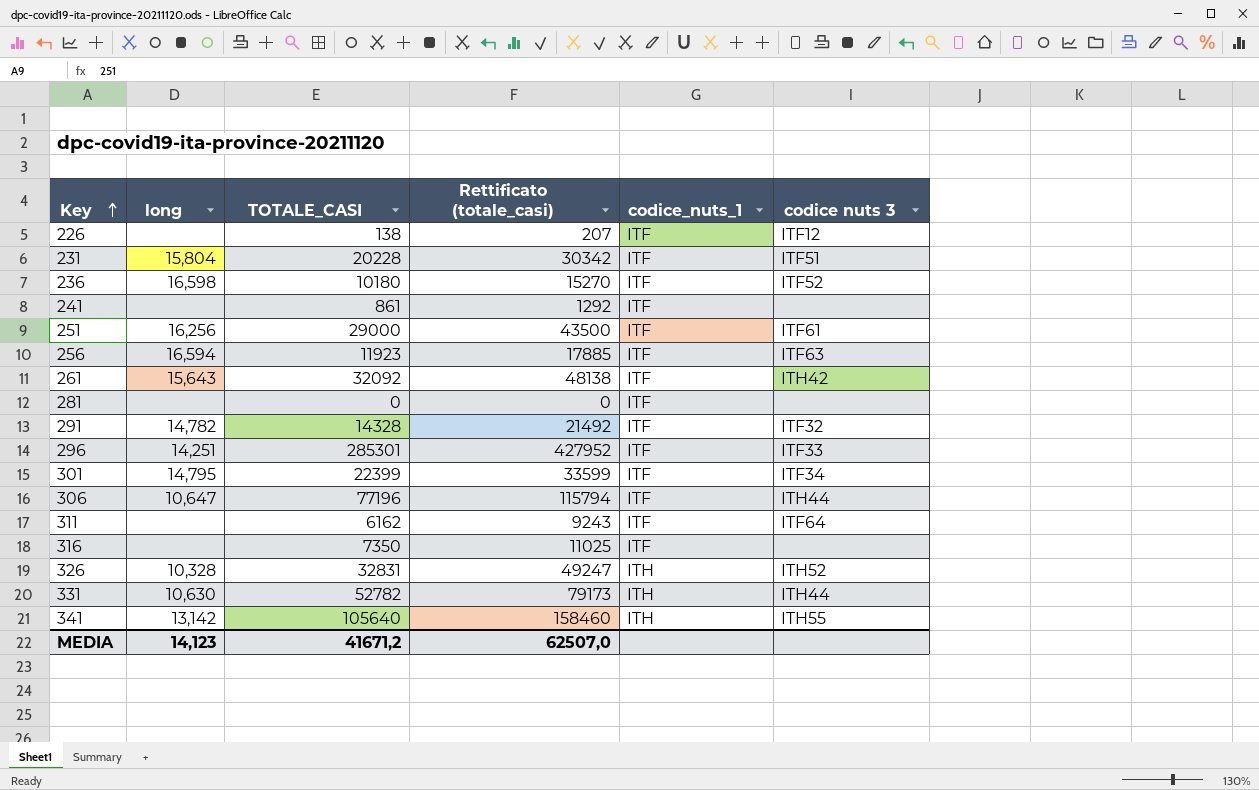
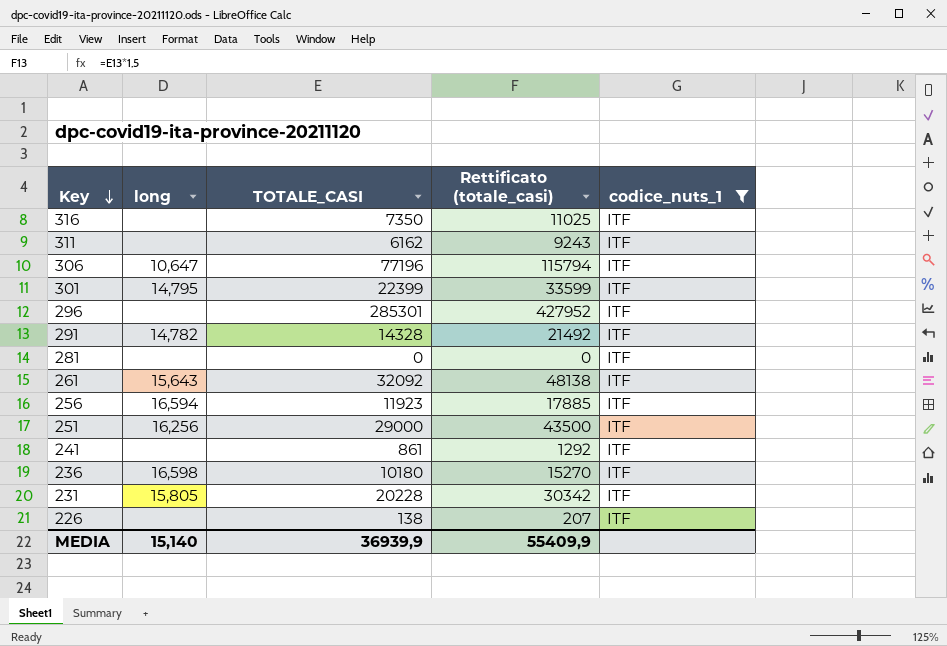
filter: none -> codice_nuts_1 = ITF
row order: Key ascending -> Key descending
column codice nuts 3 | position: 6 -> none
296 | long: 14,251 -> none
231 | long: 15,804 -> 15,805
MEDIA | long: 14,123 -> 15,140
MEDIA | TOTALE_CASI: 41671,2 -> 36939,9
MEDIA | Rettificato (totale_casi): 62507,0 -> 55409,9

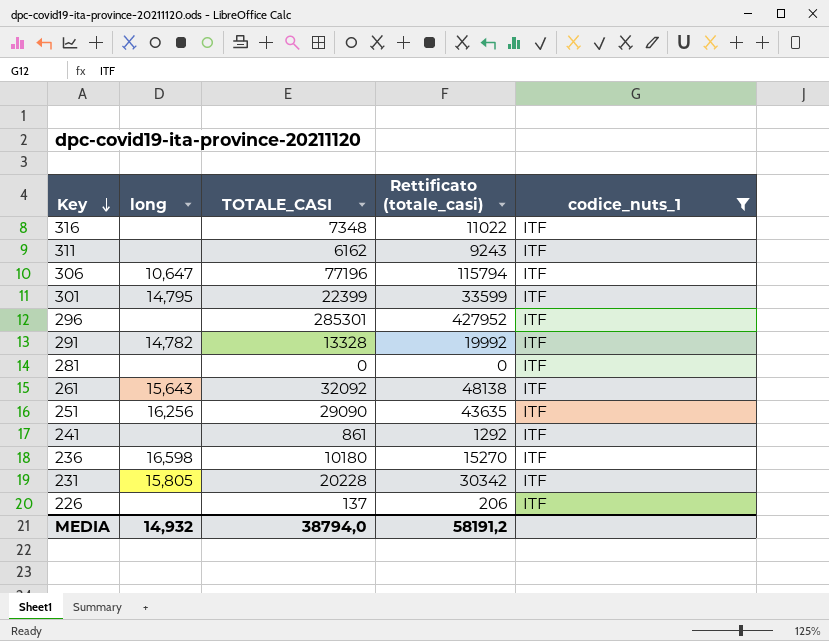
row 256: 16,594 | 11923 | 17885 | ITF -> none
316 | TOTALE_CASI: 7350 -> 7348
316 | Rettificato (totale_casi): 11025 -> 11022
291 | TOTALE_CASI: 14328 -> 13328
291 | Rettificato (totale_casi): 21492 -> 19992
251 | TOTALE_CASI: 29000 -> 29090
251 | Rettificato (totale_casi): 43500 -> 43635
226 | TOTALE_CASI: 138 -> 137
226 | Rettificato (totale_casi): 207 -> 206
MEDIA | long: 15,140 -> 14,932
MEDIA | TOTALE_CASI: 36939,9 -> 38794,0
MEDIA | Rettificato (totale_casi): 55409,9 -> 58191,2

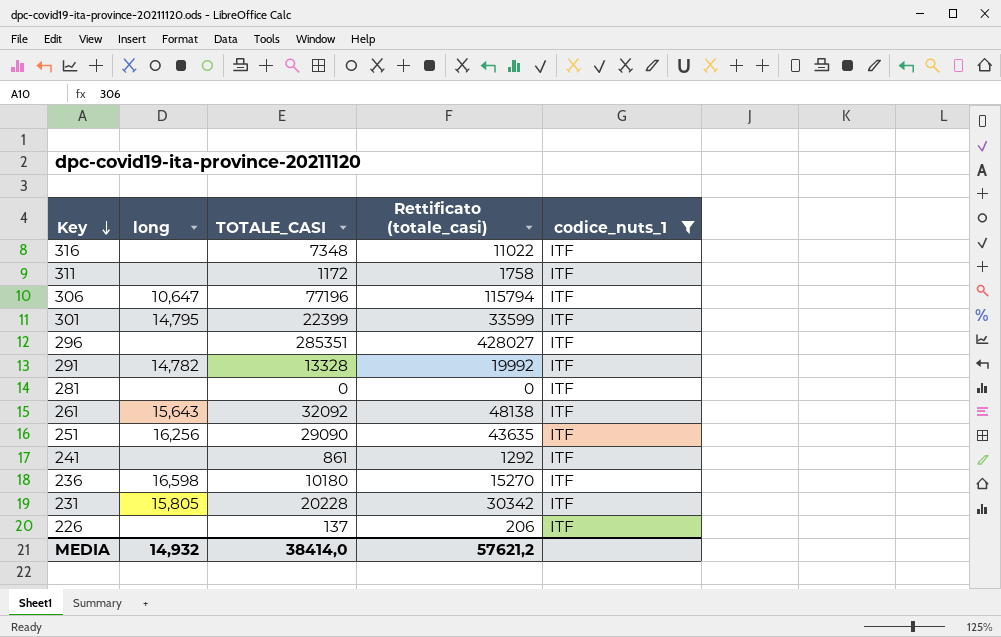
311 | TOTALE_CASI: 6162 -> 1172
311 | Rettificato (totale_casi): 9243 -> 1758
296 | TOTALE_CASI: 285301 -> 285351
296 | Rettificato (totale_casi): 427952 -> 428027
MEDIA | TOTALE_CASI: 38794,0 -> 38414,0
MEDIA | Rettificato (totale_casi): 58191,2 -> 57621,2

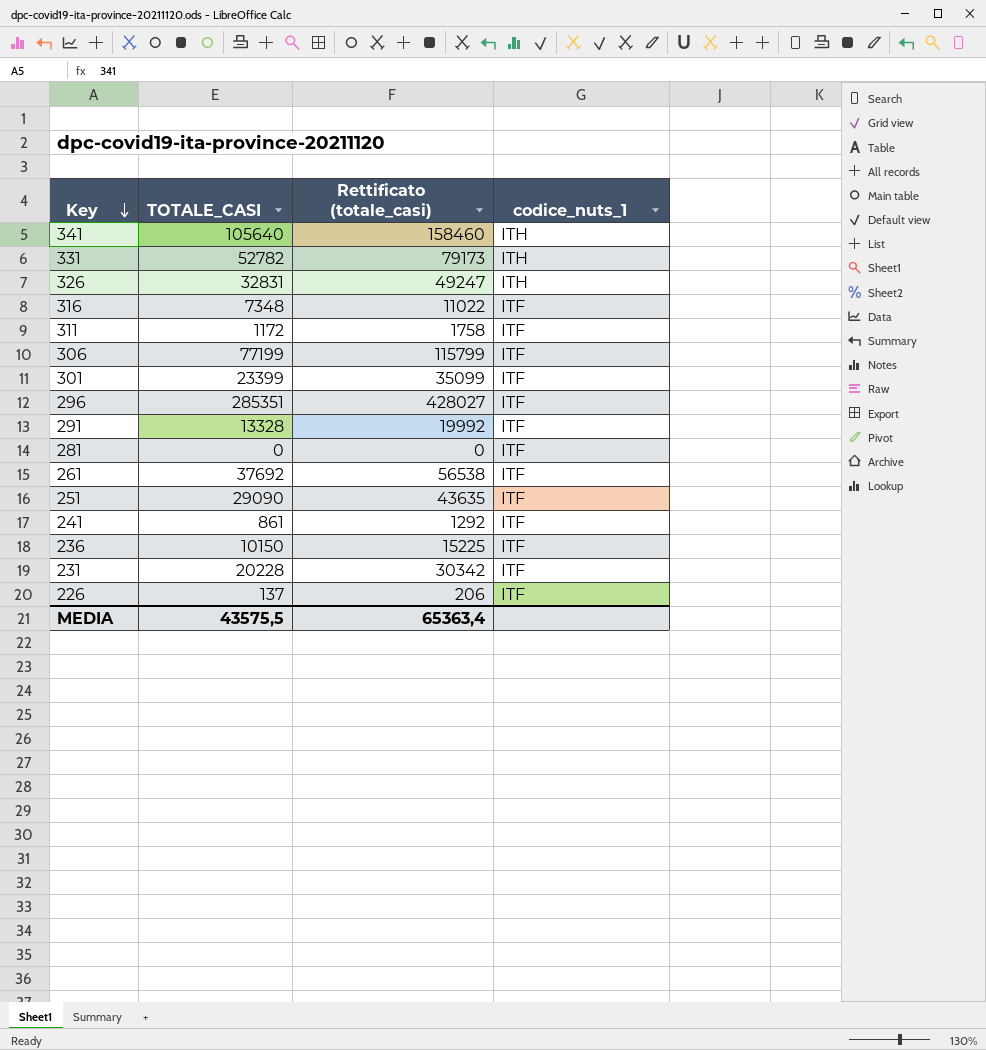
filter: codice_nuts_1 = ITF -> none
column long | position: 2 -> none
306 | TOTALE_CASI: 77196 -> 77199
306 | Rettificato (totale_casi): 115794 -> 115799
301 | TOTALE_CASI: 22399 -> 23399
301 | Rettificato (totale_casi): 33599 -> 35099
261 | TOTALE_CASI: 32092 -> 37692
261 | Rettificato (totale_casi): 48138 -> 56538
236 | TOTALE_CASI: 10180 -> 10150
236 | Rettificato (totale_casi): 15270 -> 15225
MEDIA | TOTALE_CASI: 38414,0 -> 43575,5
MEDIA | Rettificato (totale_casi): 57621,2 -> 65363,4

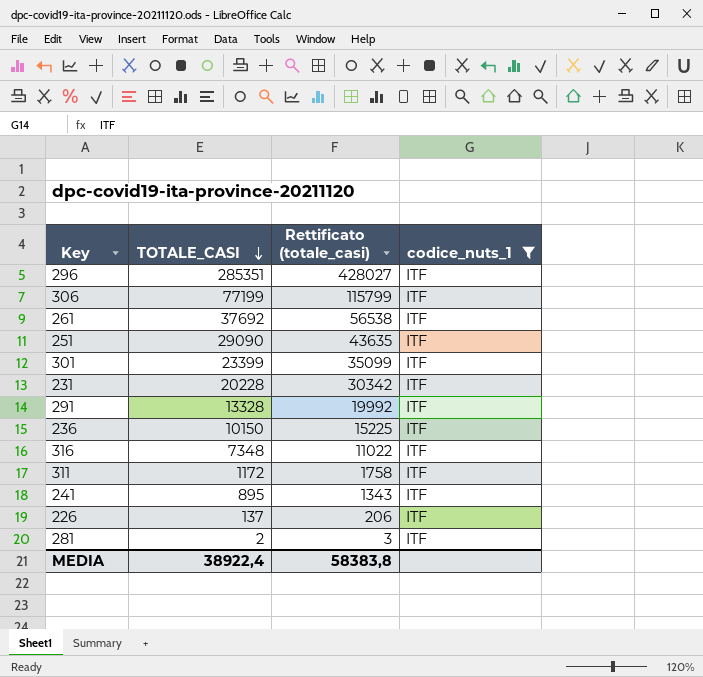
filter: none -> codice_nuts_1 = ITF
row order: Key descending -> TOTALE_CASI descending
241 | TOTALE_CASI: 861 -> 895
241 | Rettificato (totale_casi): 1292 -> 1343
281 | TOTALE_CASI: 0 -> 2
281 | Rettificato (totale_casi): 0 -> 3
MEDIA | TOTALE_CASI: 43575,5 -> 38922,4
MEDIA | Rettificato (totale_casi): 65363,4 -> 58383,8

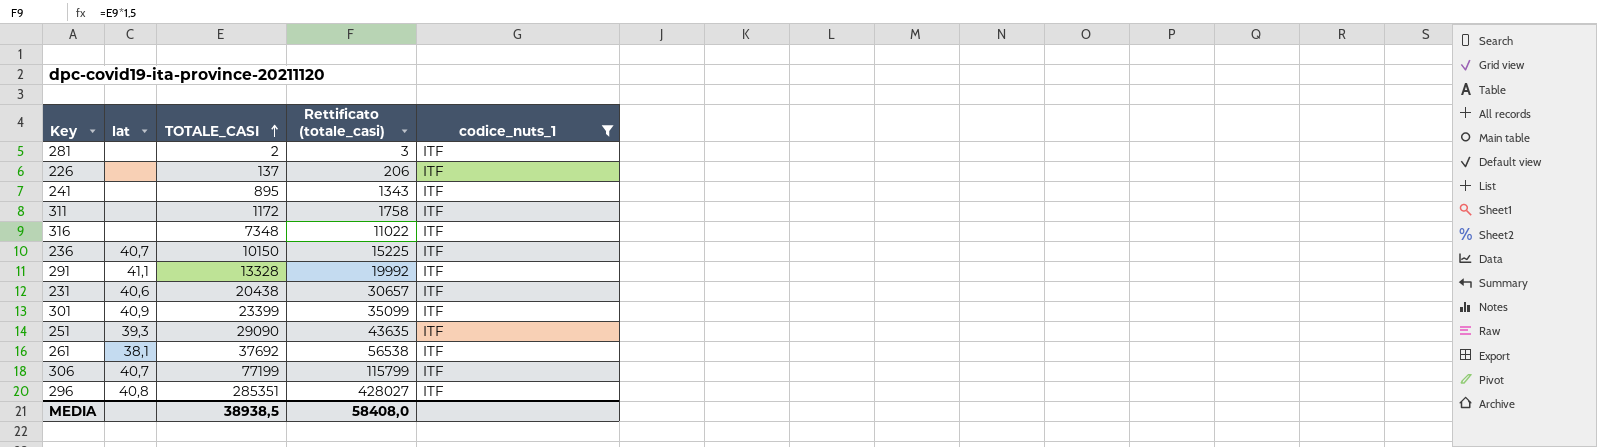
row order: TOTALE_CASI descending -> TOTALE_CASI ascending
column lat | position: none -> 2
231 | TOTALE_CASI: 20228 -> 20438
231 | Rettificato (totale_casi): 30342 -> 30657
MEDIA | TOTALE_CASI: 38922,4 -> 38938,5
MEDIA | Rettificato (totale_casi): 58383,8 -> 58408,0

